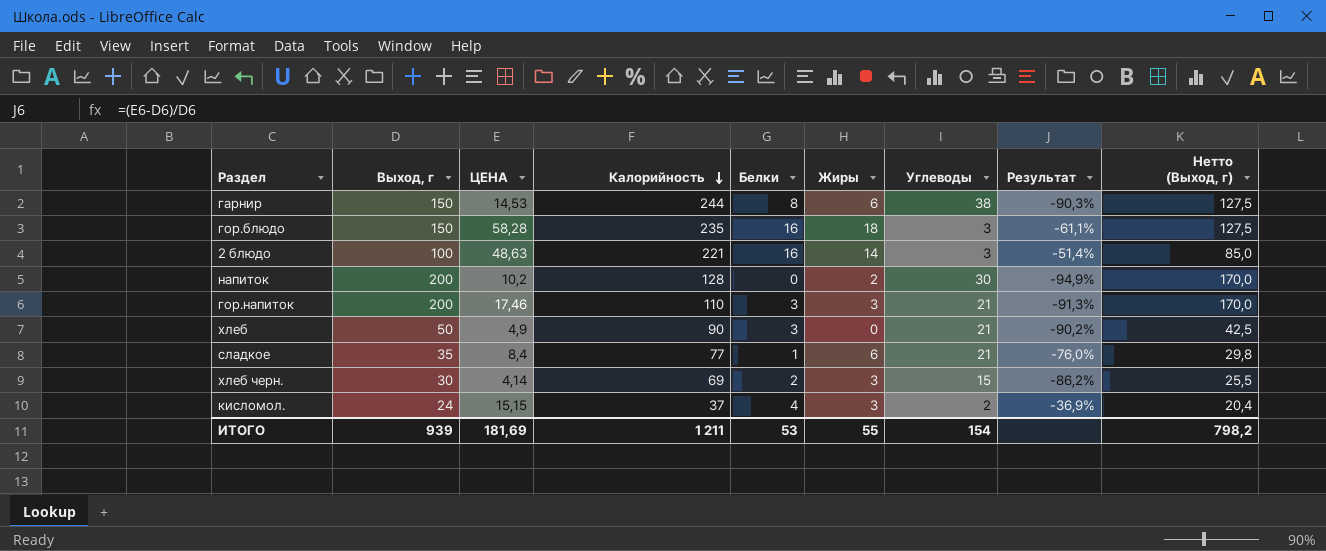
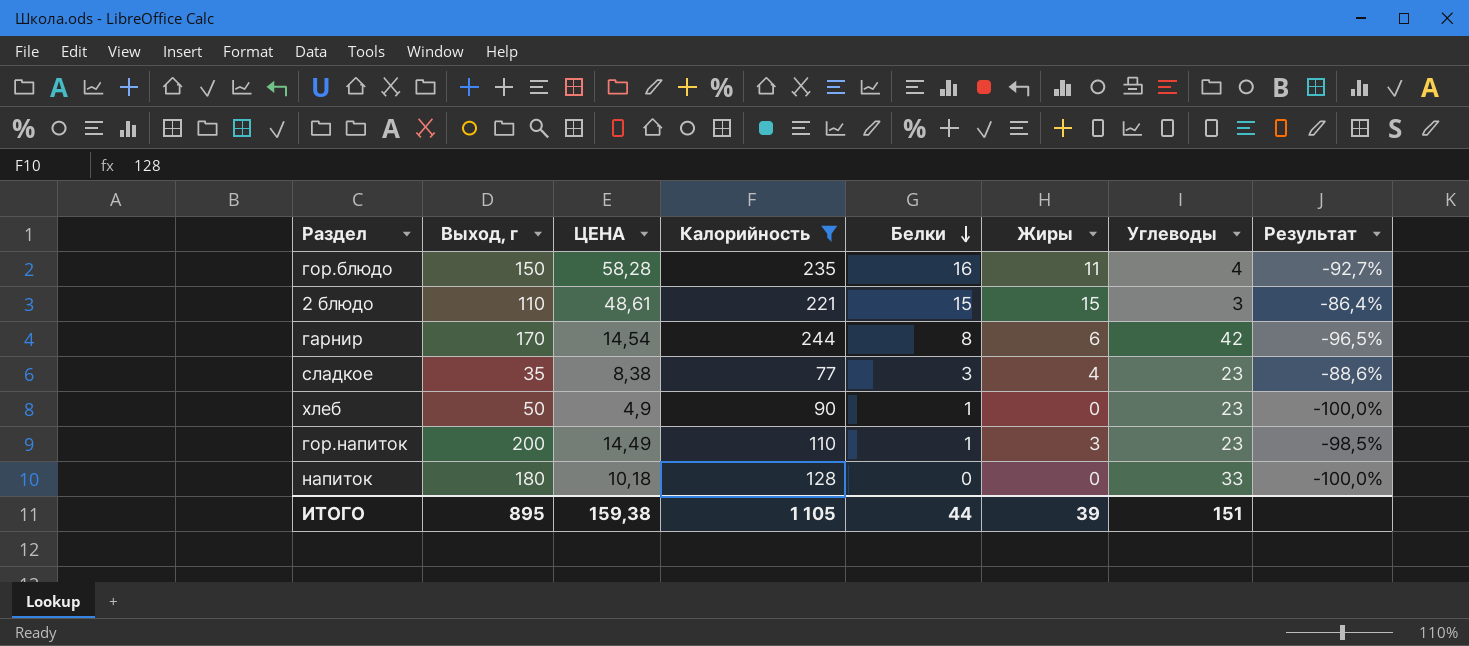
filter: none -> Калорийность >= 77
row order: Калорийность descending -> Белки descending
column Нетто (Выход, г) | formula: [Выход, г] * 0,85 -> none
column Результат | formula: ([ЦЕНА] - [Выход, г]) / [Выход, г] -> ([Жиры] - [Выход, г]) / [Выход, г]
гор.блюдо | Жиры: 18 -> 11
гор.блюдо | Углеводы: 3 -> 4
2 блюдо | Выход, г: 100 -> 110
2 блюдо | ЦЕНА: 48,63 -> 48,61
2 блюдо | Белки: 16 -> 15
2 блюдо | Жиры: 14 -> 15
гарнир | Выход, г: 150 -> 170
гарнир | ЦЕНА: 14,53 -> 14,54
гарнир | Углеводы: 38 -> 42
сладкое | ЦЕНА: 8,4 -> 8,38
сладкое | Белки: 1 -> 3
сладкое | Жиры: 6 -> 4
сладкое | Углеводы: 21 -> 23
хлеб | Белки: 3 -> 1
хлеб | Углеводы: 21 -> 23
гор.напиток | ЦЕНА: 17,46 -> 14,49
гор.напиток | Белки: 3 -> 1
гор.напиток | Углеводы: 21 -> 23
напиток | Выход, г: 200 -> 180
напиток | ЦЕНА: 10,2 -> 10,18
напиток | Жиры: 2 -> 0
напиток | Углеводы: 30 -> 33
ИТОГО | Выход, г: 939 -> 895
ИТОГО | ЦЕНА: 181,69 -> 159,38
ИТОГО | Калорийность: 1 211 -> 1 105
ИТОГО | Белки: 53 -> 44
ИТОГО | Жиры: 55 -> 39
ИТОГО | Углеводы: 154 -> 151

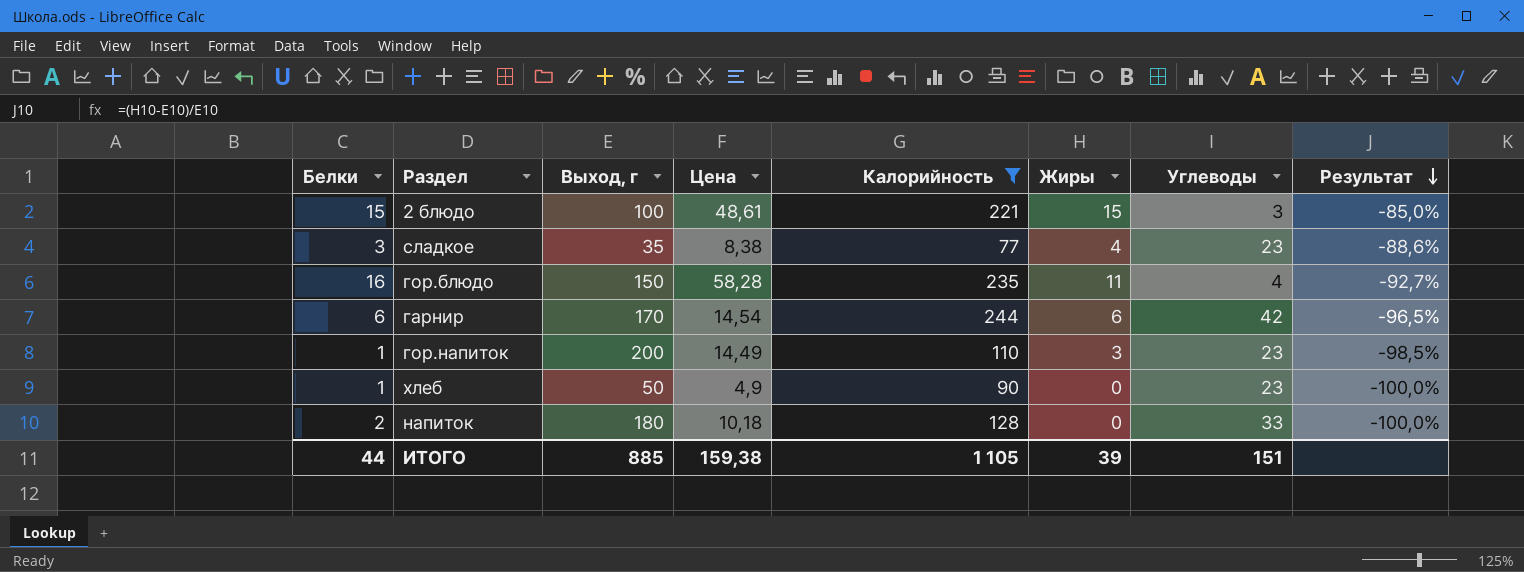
row order: Белки descending -> Результат descending
column Белки | position: 5 -> 1
column name: ЦЕНА -> Цена
2 блюдо | Выход, г: 110 -> 100
2 блюдо | Результат: -86,4% -> -85,0%
гарнир | Белки: 8 -> 6
напиток | Белки: 0 -> 2
ИТОГО | Выход, г: 895 -> 885

